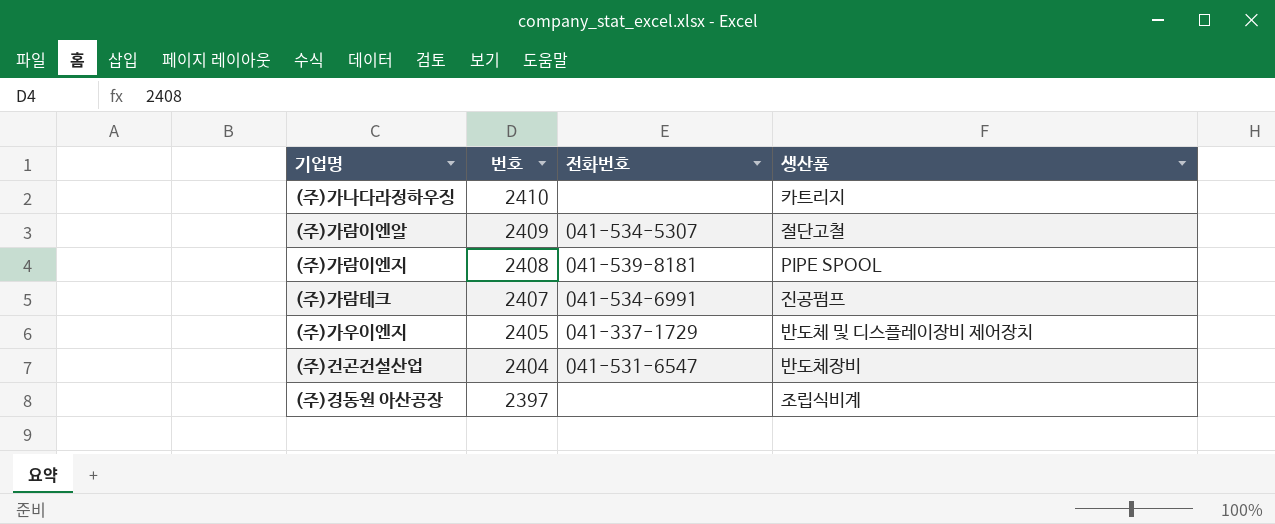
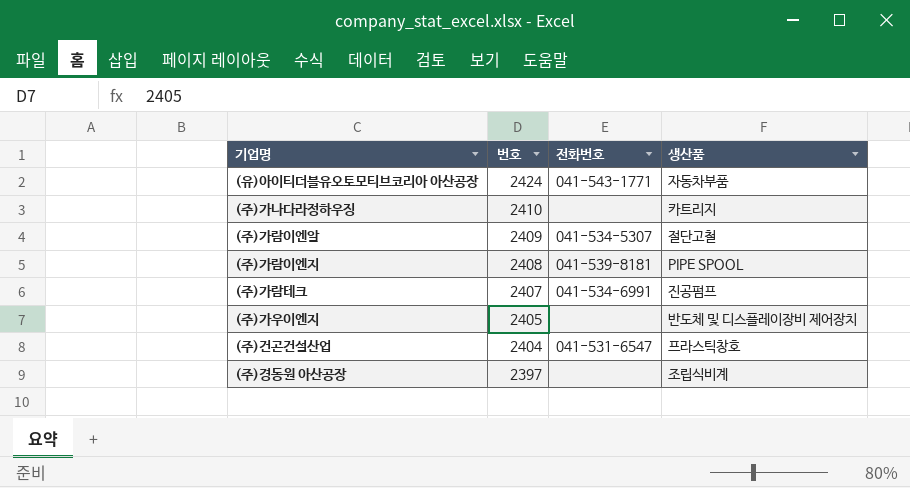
row (유)아이티더블유오토모티브코리아 아산공장: none -> 2424 | 041-543-1771 | 자동차부품
(주)가우이엔지 | 전화번호: 041-337-1729 -> none
(주)건곤건설산업 | 생산품: 반도체장비 -> 프라스틱창호

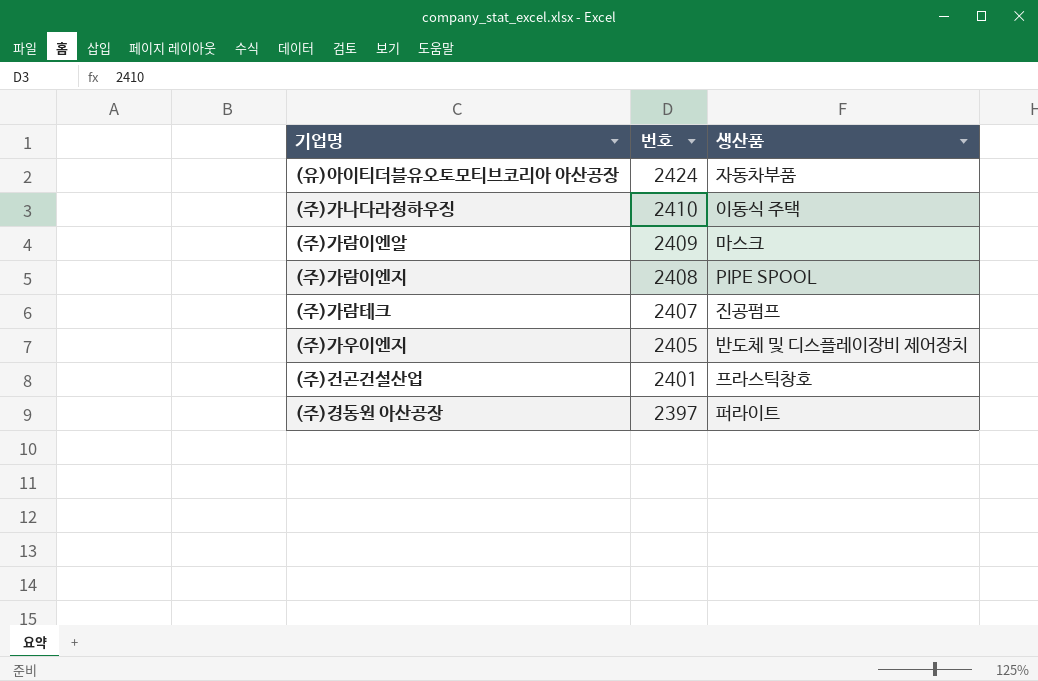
column 전화번호 | position: 3 -> none
(주)가나다라정하우징 | 생산품: 카트리지 -> 이동식 주택
(주)가람이엔알 | 생산품: 절단고철 -> 마스크
(주)건곤건설산업 | 번호: 2404 -> 2401
(주)경동원 아산공장 | 생산품: 조립식비계 -> 퍼라이트

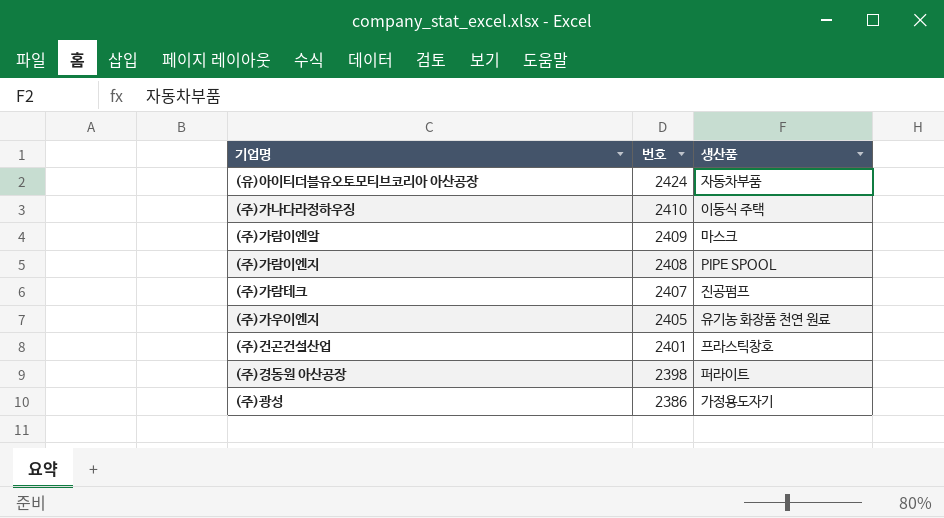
(주)가우이엔지 | 생산품: 반도체 및 디스플레이장비 제어장치 -> 유기농 화장품 천연 원료
(주)경동원 아산공장 | 번호: 2397 -> 2398
row (주)광성: none -> 2386 | 가정용도자기

